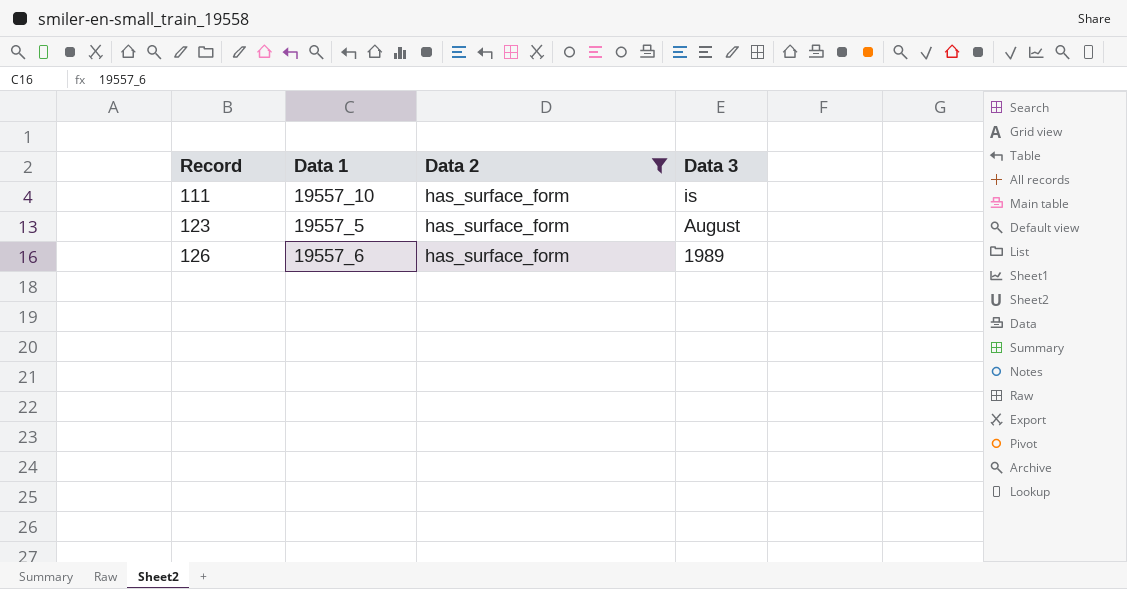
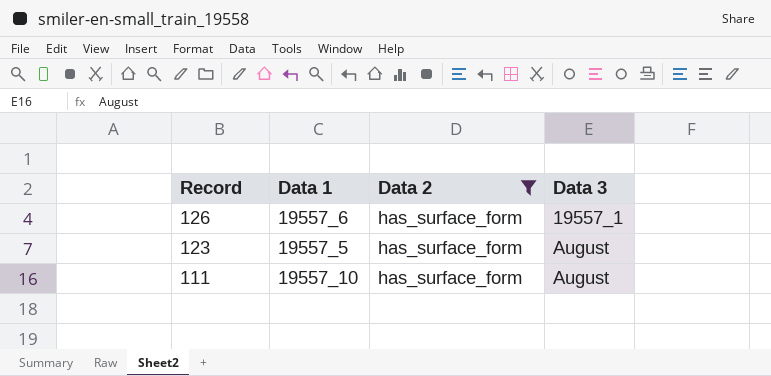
row order: Record ascending -> Record descending
126 | Data 3: 1989 -> 19557_1
111 | Data 3: is -> August

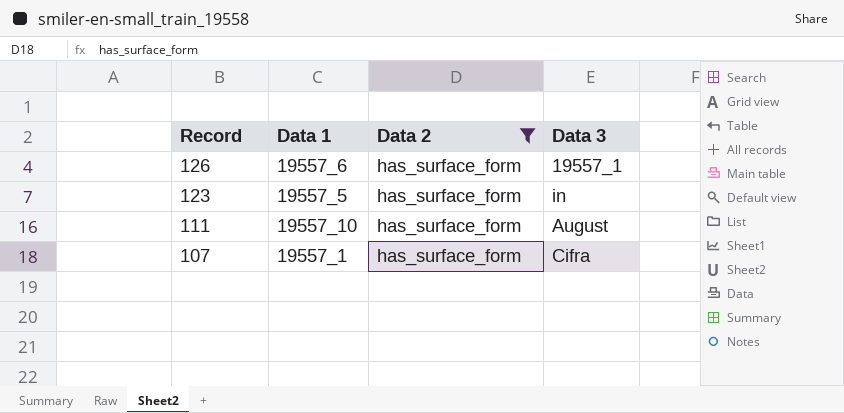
123 | Data 3: August -> in
row 107: none -> 19557_1 | has_surface_form | Cifra

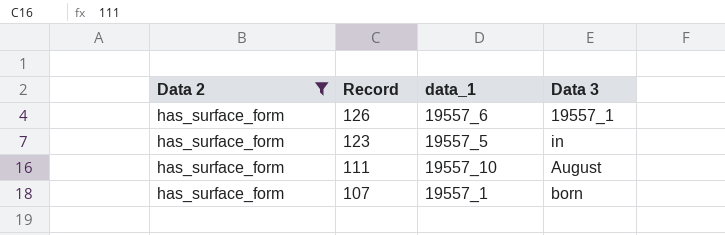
column Data 2 | position: 3 -> 1
column name: Data 1 -> data_1
107 | Data 3: Cifra -> born

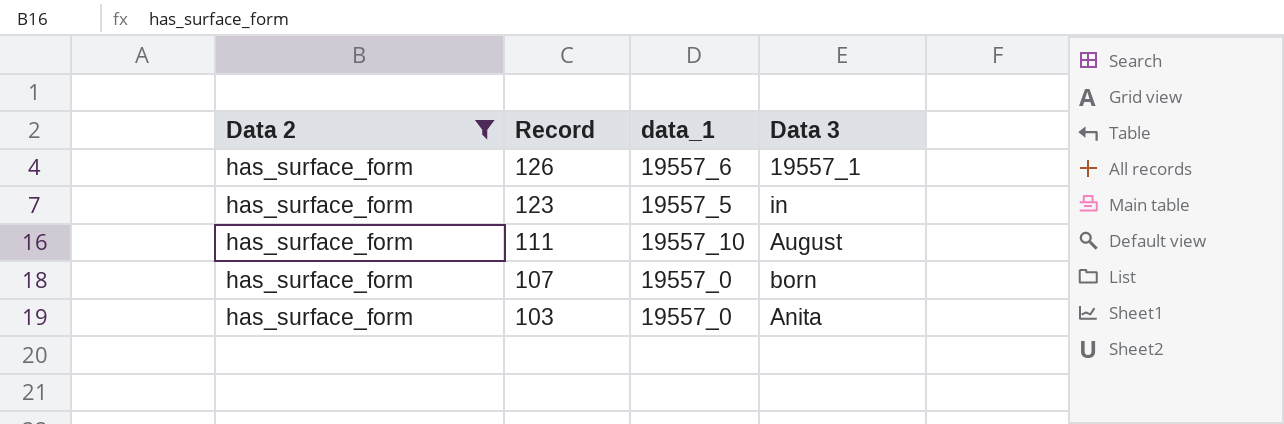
107 | data_1: 19557_1 -> 19557_0
row 103: none -> has_surface_form | 19557_0 | Anita

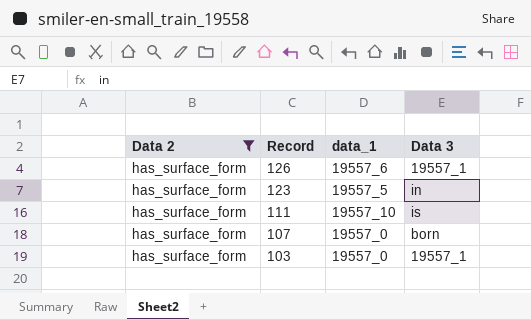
111 | Data 3: August -> is
103 | Data 3: Anita -> 19557_1

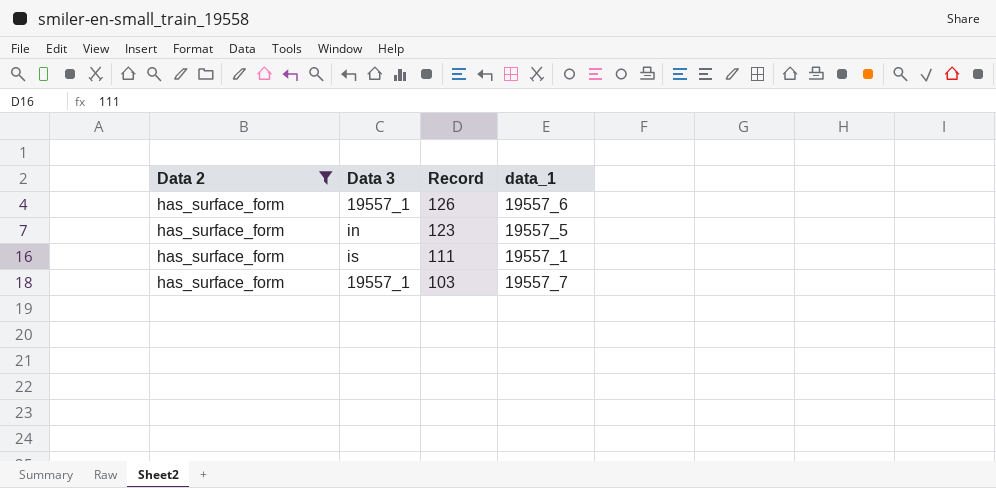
column Data 3 | position: 4 -> 2
row 107: has_surface_form | 19557_0 | born -> none
111 | data_1: 19557_10 -> 19557_1
103 | data_1: 19557_0 -> 19557_7

